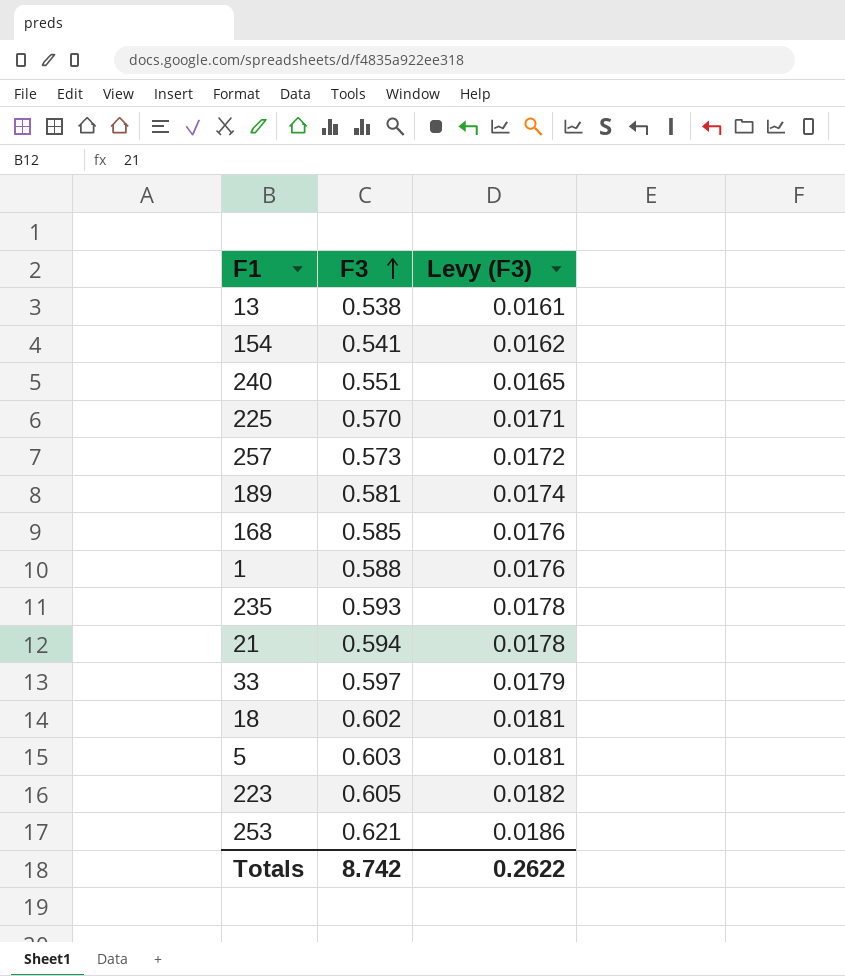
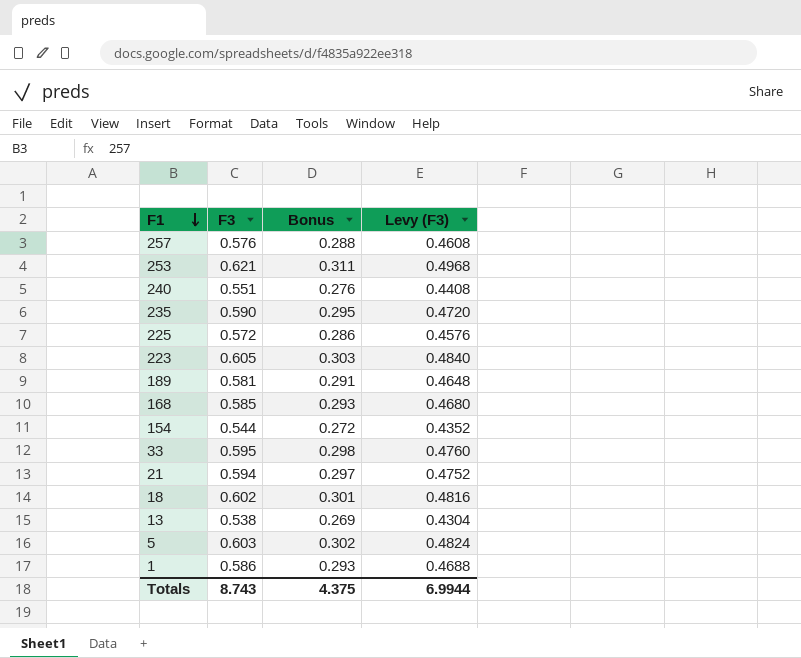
row order: F3 ascending -> F1 descending
column Bonus | formula: none -> [F3] * 0.5
column Levy (F3) | formula: [F3] * 0.03 -> [F3] * 0.8
257 | F3: 0.573 -> 0.576
235 | F3: 0.593 -> 0.590
225 | F3: 0.570 -> 0.572
154 | F3: 0.541 -> 0.544
33 | F3: 0.597 -> 0.595
1 | F3: 0.588 -> 0.586
Totals | F3: 8.742 -> 8.743
Totals | Levy (F3): 0.2622 -> 6.9944

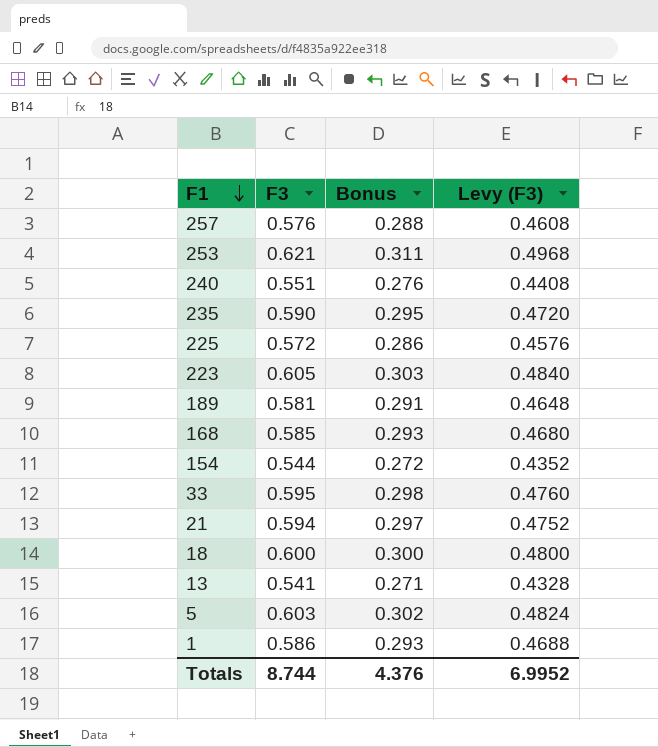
18 | F3: 0.602 -> 0.600
18 | Bonus: 0.301 -> 0.300
18 | Levy (F3): 0.4816 -> 0.4800
13 | F3: 0.538 -> 0.541
13 | Bonus: 0.269 -> 0.271
13 | Levy (F3): 0.4304 -> 0.4328
Totals | F3: 8.743 -> 8.744
Totals | Bonus: 4.375 -> 4.376
Totals | Levy (F3): 6.9944 -> 6.9952

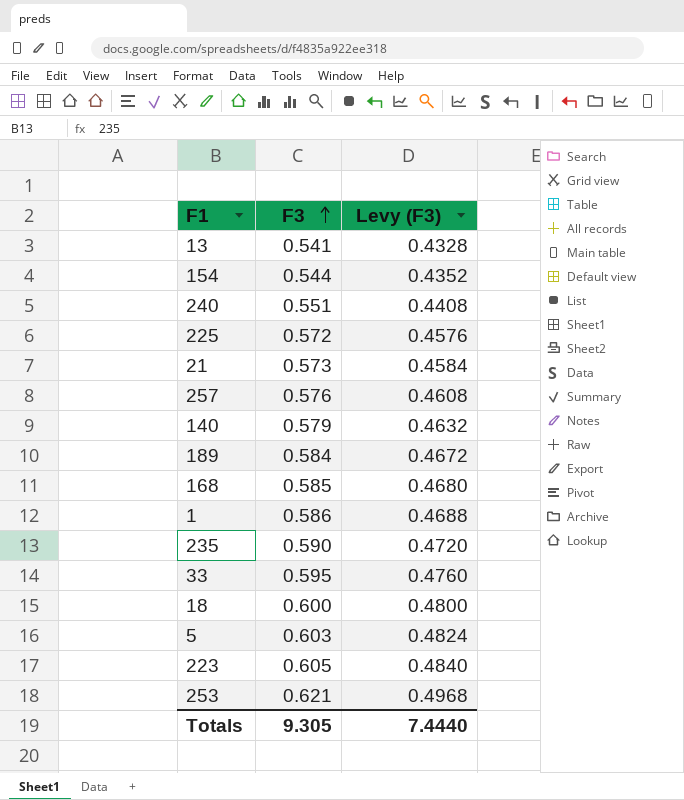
row order: F1 descending -> F3 ascending
column Bonus | formula: [F3] * 0.5 -> none
21 | F3: 0.594 -> 0.573
21 | Levy (F3): 0.4752 -> 0.4584
row 140: none -> 0.579 | 0.4632
189 | F3: 0.581 -> 0.584
189 | Levy (F3): 0.4648 -> 0.4672
Totals | F3: 8.744 -> 9.305
Totals | Levy (F3): 6.9952 -> 7.4440

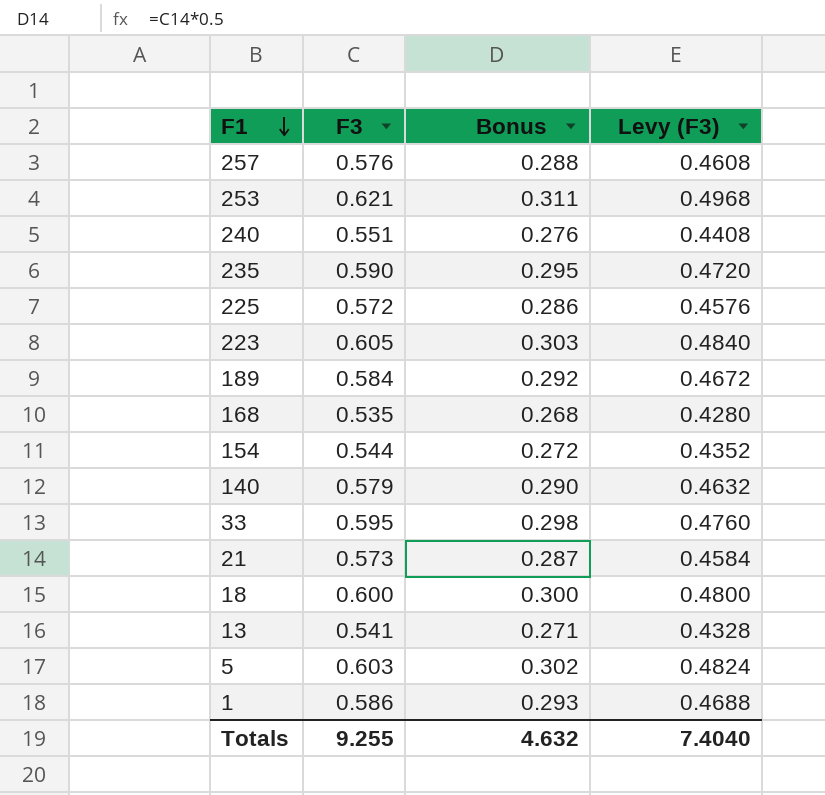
row order: F3 ascending -> F1 descending
column Bonus | formula: none -> [F3] * 0.5
168 | F3: 0.585 -> 0.535
168 | Levy (F3): 0.4680 -> 0.4280
Totals | F3: 9.305 -> 9.255
Totals | Levy (F3): 7.4440 -> 7.4040

